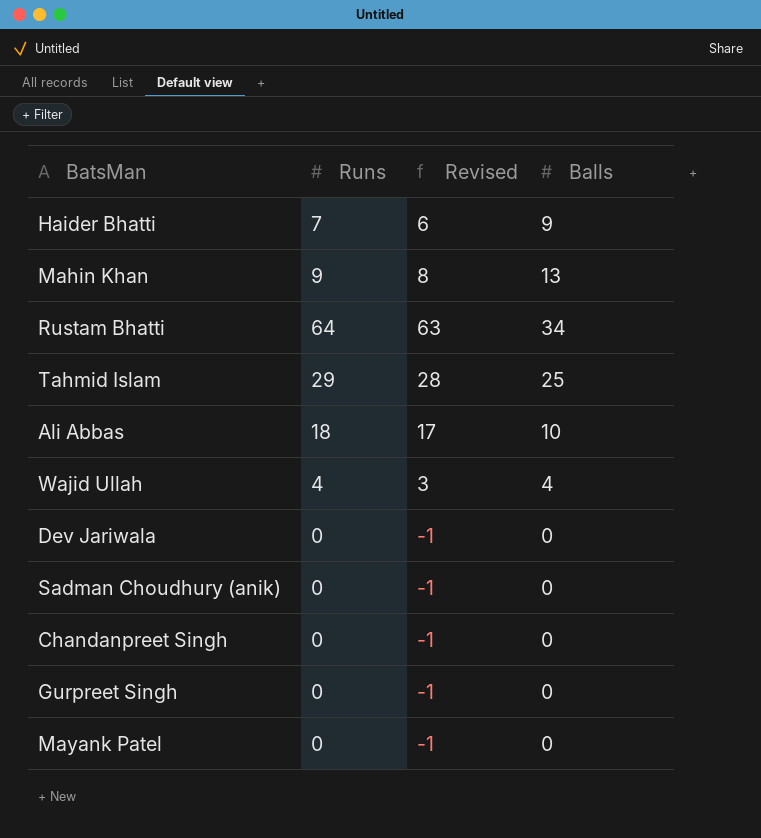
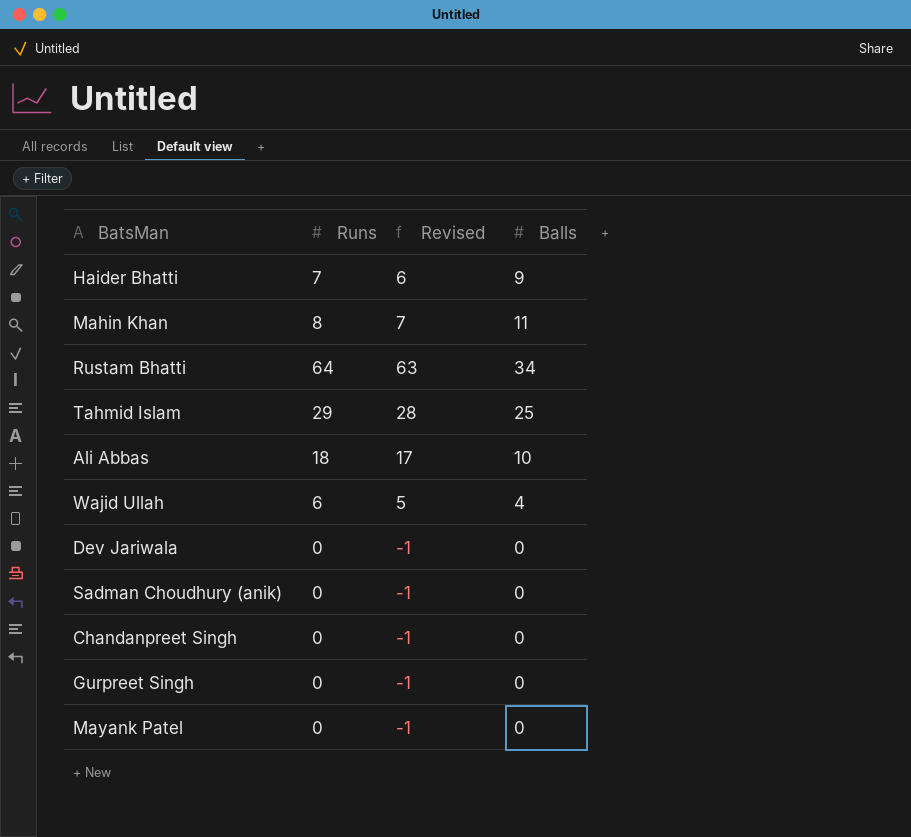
Mahin Khan | Runs: 9 -> 8
Mahin Khan | Revised: 8 -> 7
Mahin Khan | Balls: 13 -> 11
Wajid Ullah | Runs: 4 -> 6
Wajid Ullah | Revised: 3 -> 5

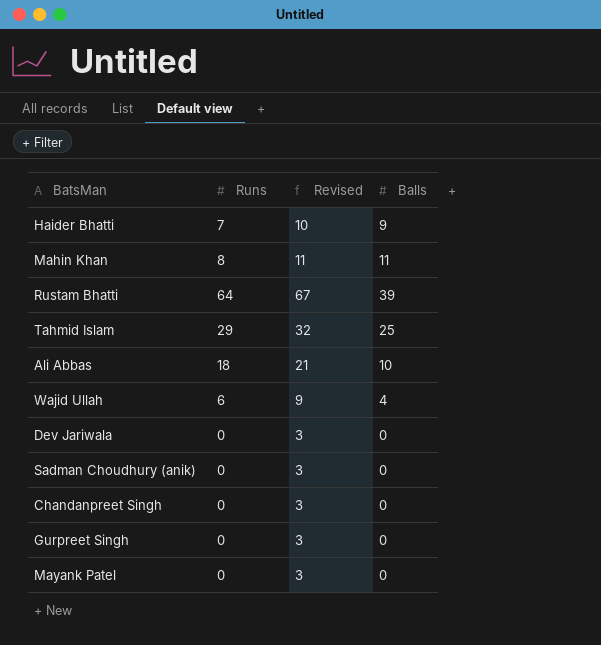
column Revised | formula: [Runs] - 1 -> [Runs] + 3
Rustam Bhatti | Balls: 34 -> 39

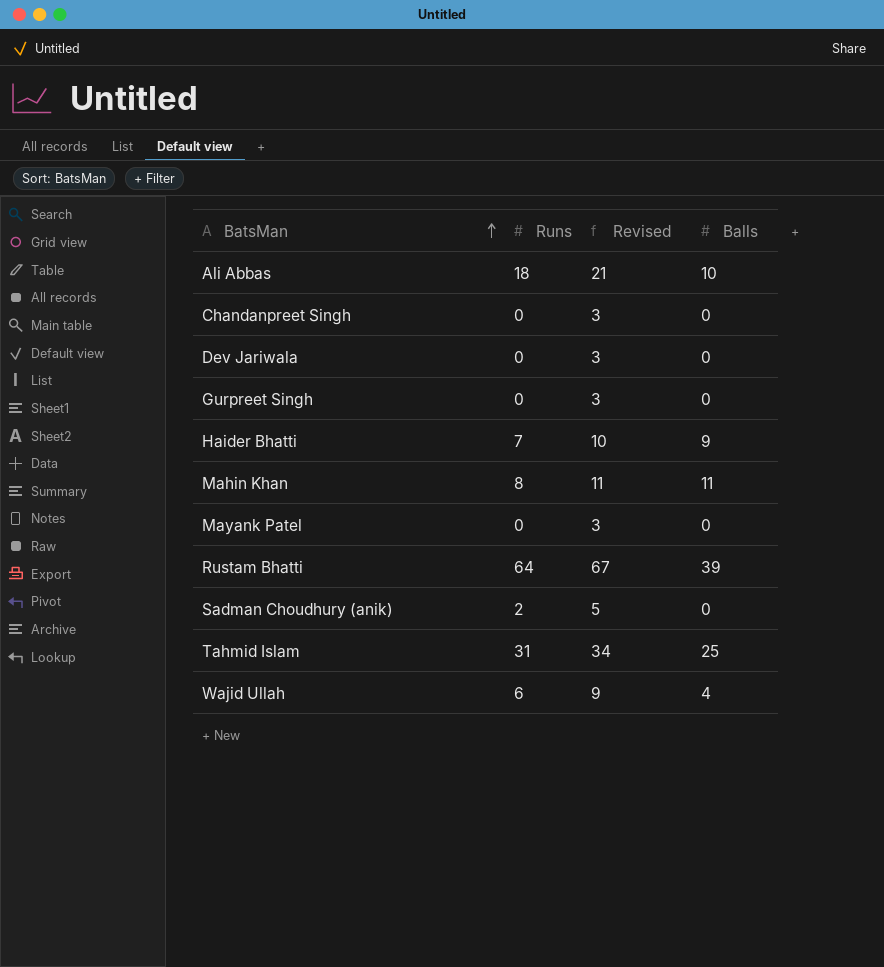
row order: none -> BatsMan ascending
Sadman Choudhury (anik) | Runs: 0 -> 2
Sadman Choudhury (anik) | Revised: 3 -> 5
Tahmid Islam | Runs: 29 -> 31
Tahmid Islam | Revised: 32 -> 34

